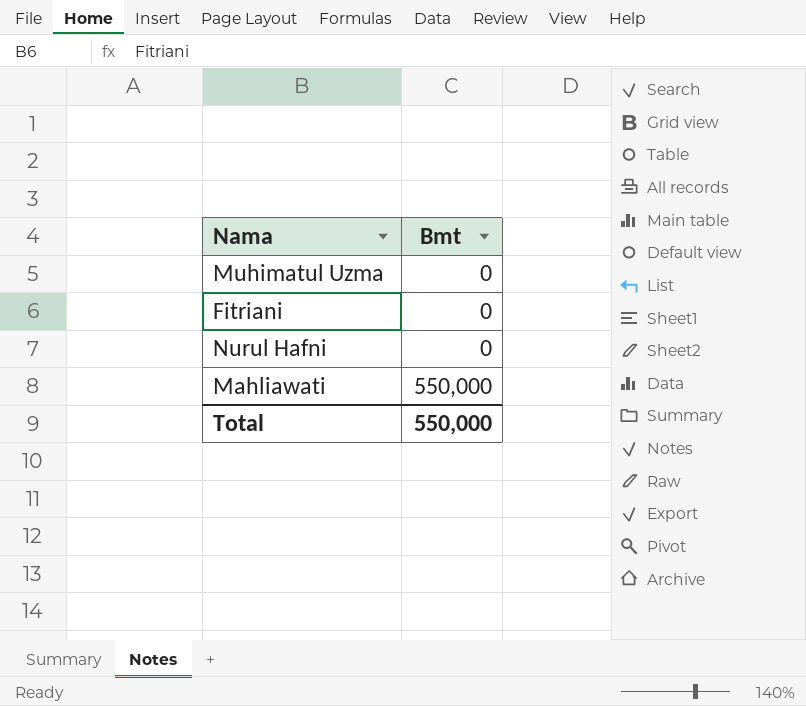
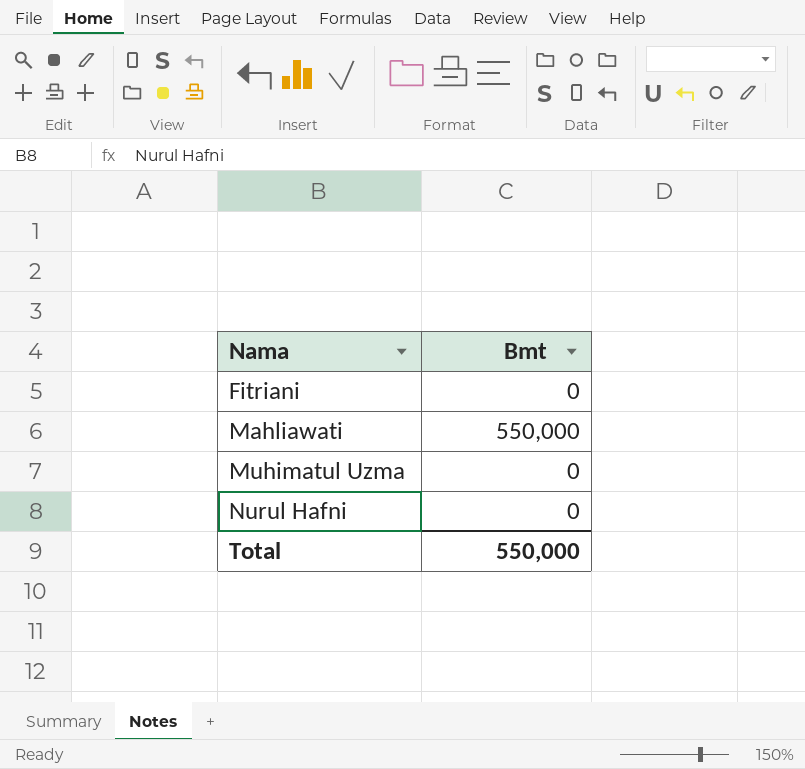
row order: Bmt ascending -> Nama ascending

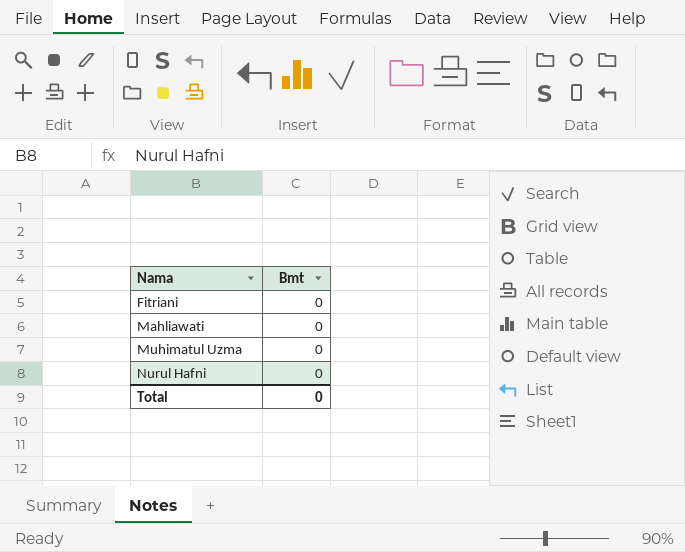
Mahliawati | Bmt: 550,000 -> 0
Total | Bmt: 550,000 -> 0

